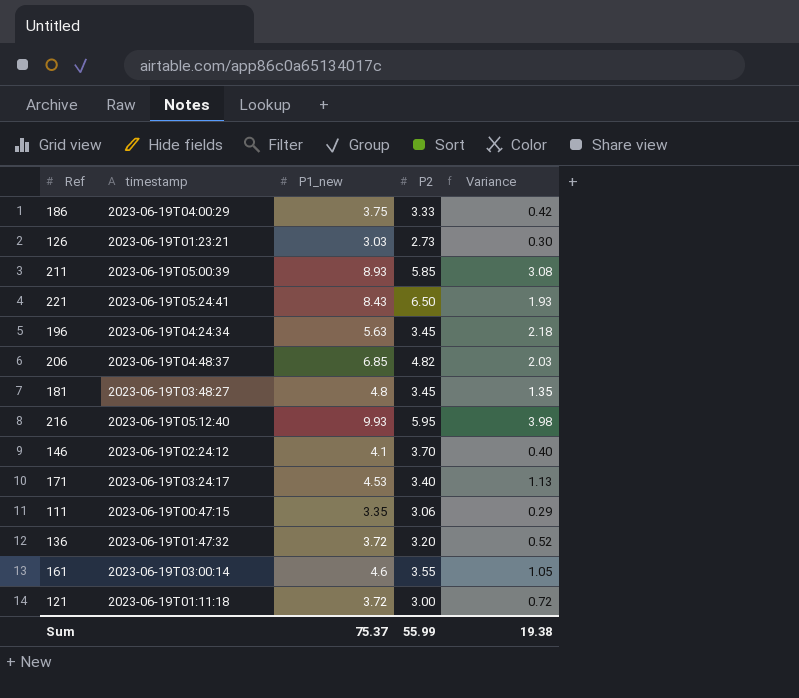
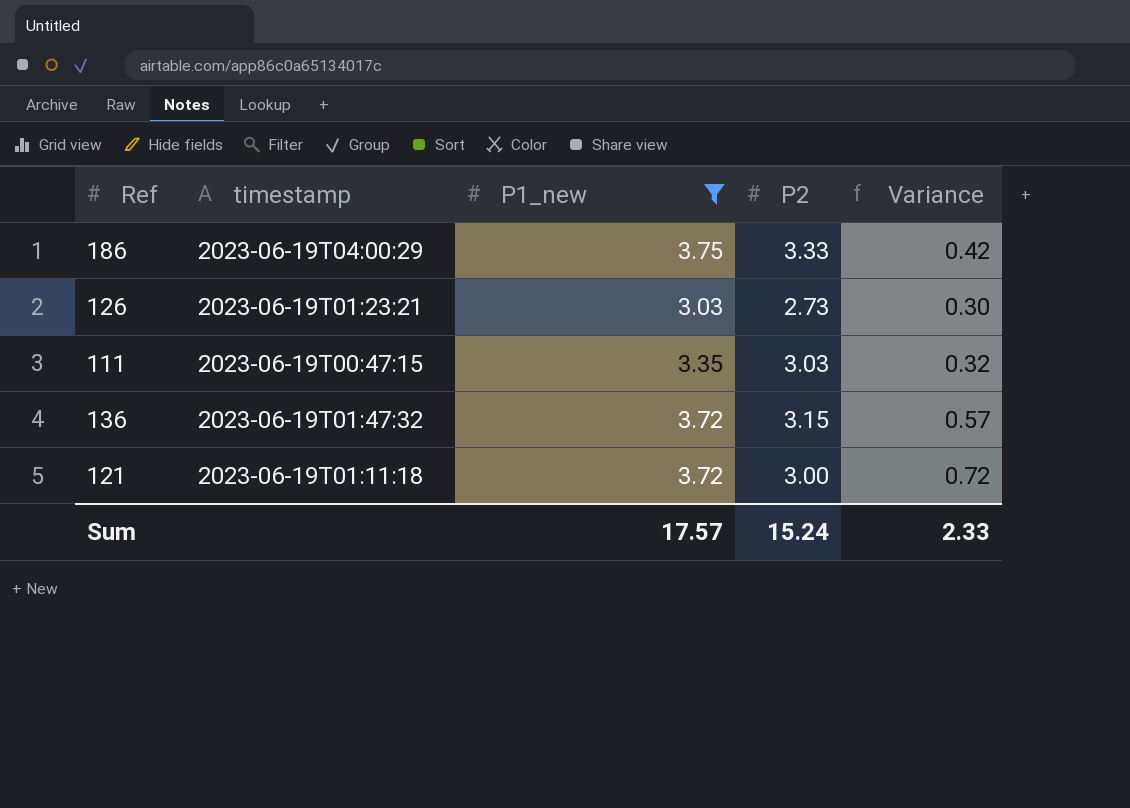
filter: none -> P1_new <= 3.75
111 | P2: 3.06 -> 3.03
111 | Variance: 0.29 -> 0.32
136 | P2: 3.20 -> 3.15
136 | Variance: 0.52 -> 0.57
Sum | P1_new: 75.37 -> 17.57
Sum | P2: 55.99 -> 15.24
Sum | Variance: 19.38 -> 2.33

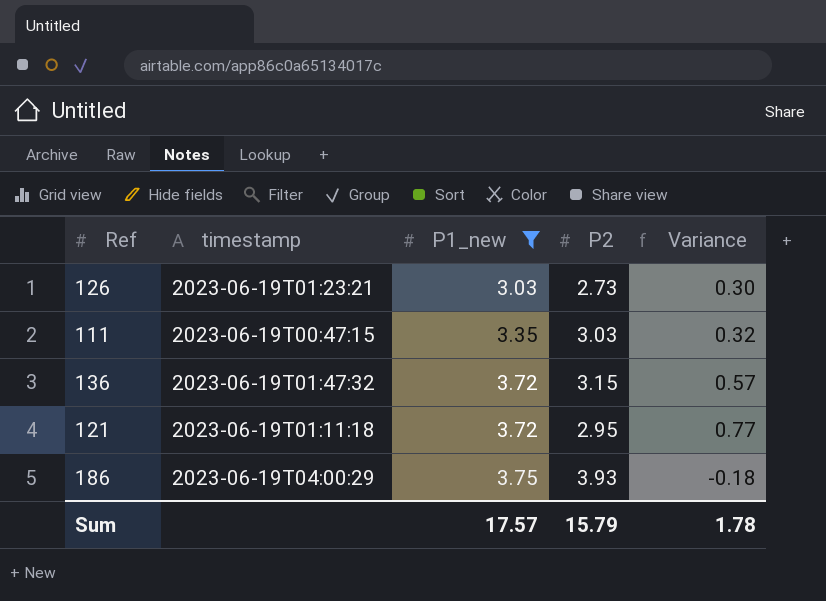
row order: none -> P1_new ascending
121 | P2: 3.00 -> 2.95
121 | Variance: 0.72 -> 0.77
186 | P2: 3.33 -> 3.93
186 | Variance: 0.42 -> -0.18
Sum | P2: 15.24 -> 15.79
Sum | Variance: 2.33 -> 1.78

